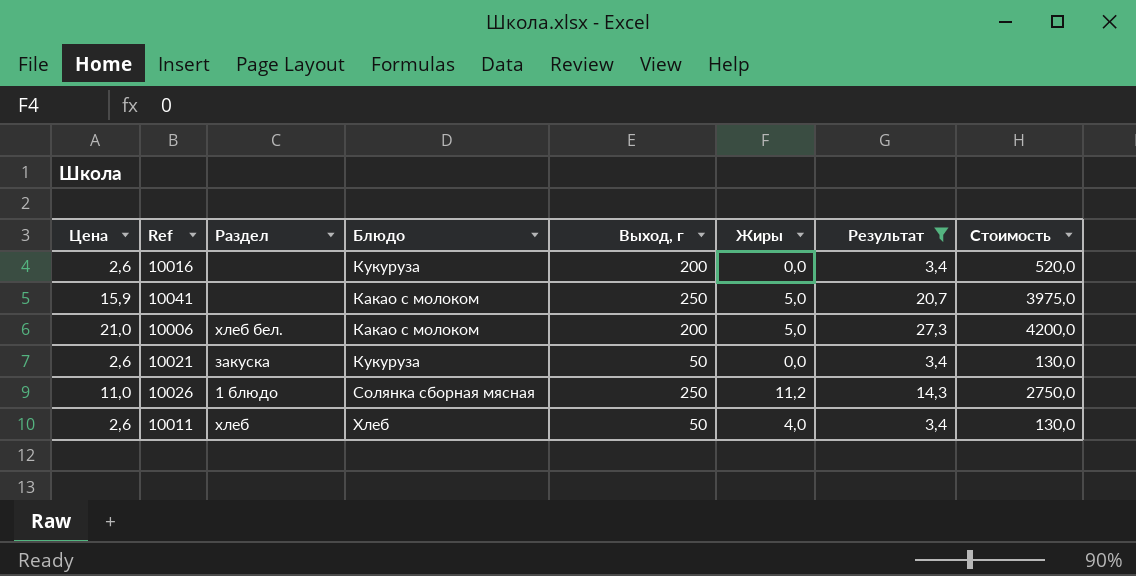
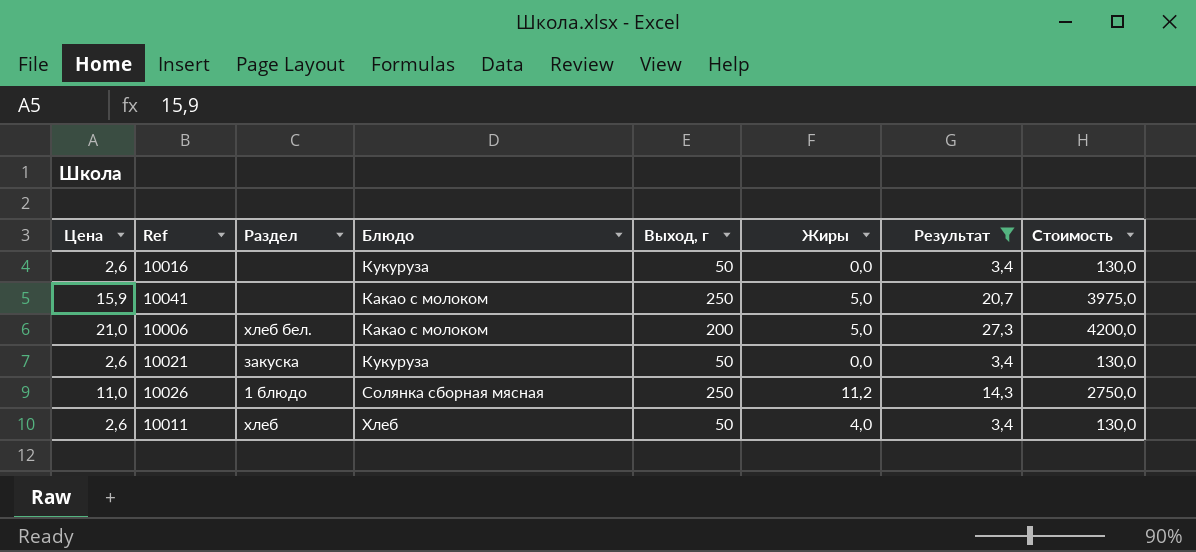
10016 | Выход, г: 200 -> 50
10016 | Стоимость: 520,0 -> 130,0

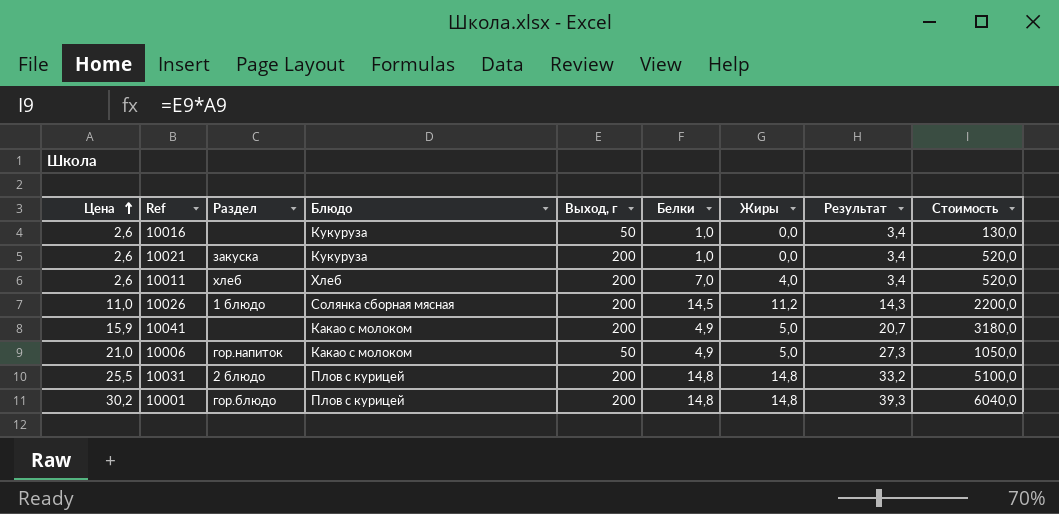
filter: Результат <= 27,3 -> none
row order: none -> Цена ascending
column Белки | position: none -> 6
10021 | Выход, г: 50 -> 200
10021 | Стоимость: 130,0 -> 520,0
10011 | Выход, г: 50 -> 200
10011 | Стоимость: 130,0 -> 520,0
10026 | Выход, г: 250 -> 200
10026 | Стоимость: 2750,0 -> 2200,0
10041 | Выход, г: 250 -> 200
10041 | Стоимость: 3975,0 -> 3180,0
10006 | Раздел: хлеб бел. -> гор.напиток
10006 | Выход, г: 200 -> 50
10006 | Стоимость: 4200,0 -> 1050,0

